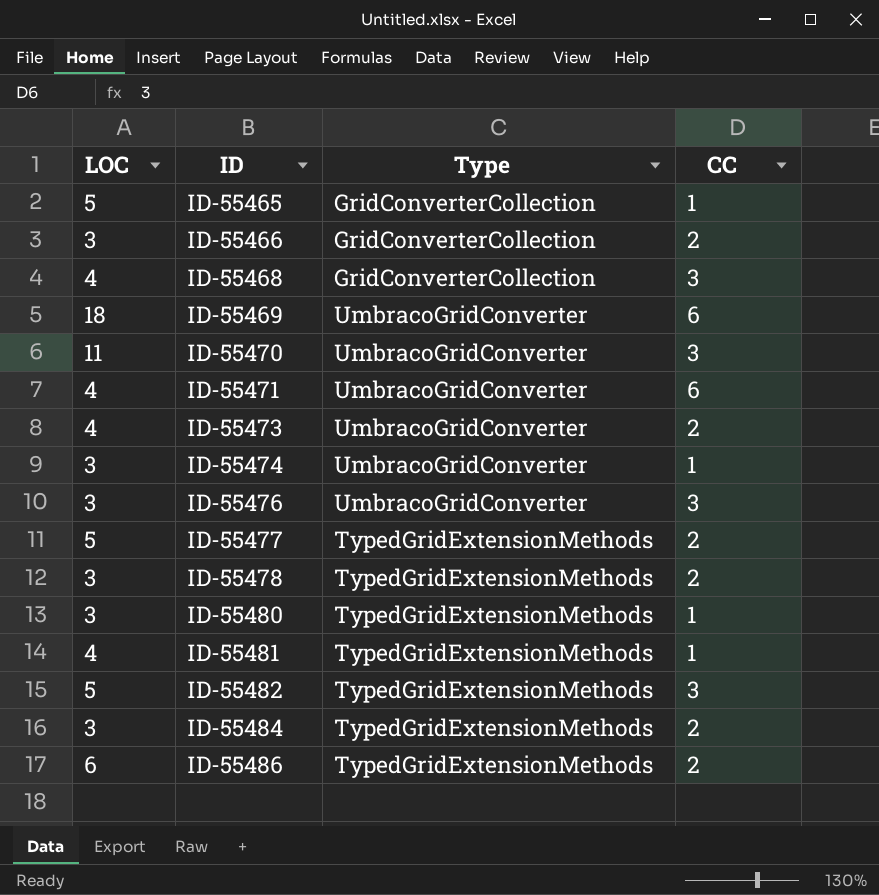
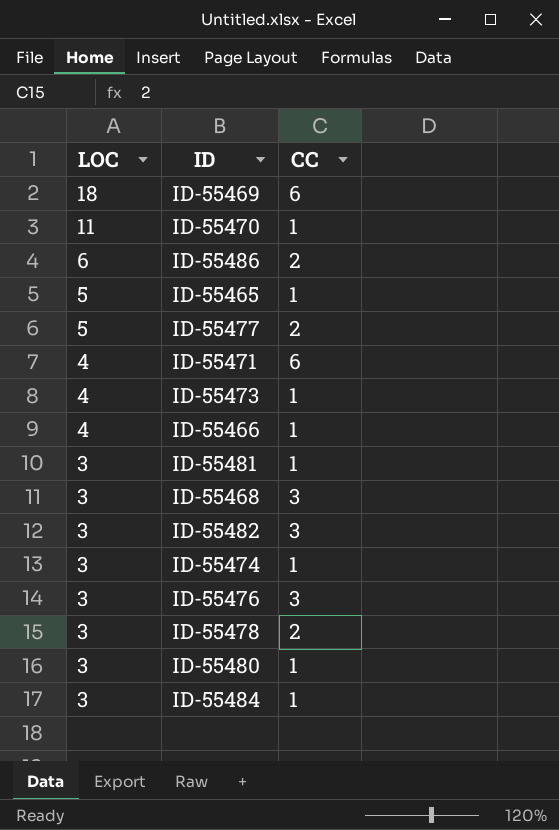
row order: ID ascending -> LOC descending
column Type | position: 3 -> none
ID-55470 | CC: 3 -> 1
ID-55473 | CC: 2 -> 1
ID-55466 | LOC: 3 -> 4
ID-55466 | CC: 2 -> 1
ID-55481 | LOC: 4 -> 3
ID-55468 | LOC: 4 -> 3
ID-55482 | LOC: 5 -> 3
ID-55484 | CC: 2 -> 1

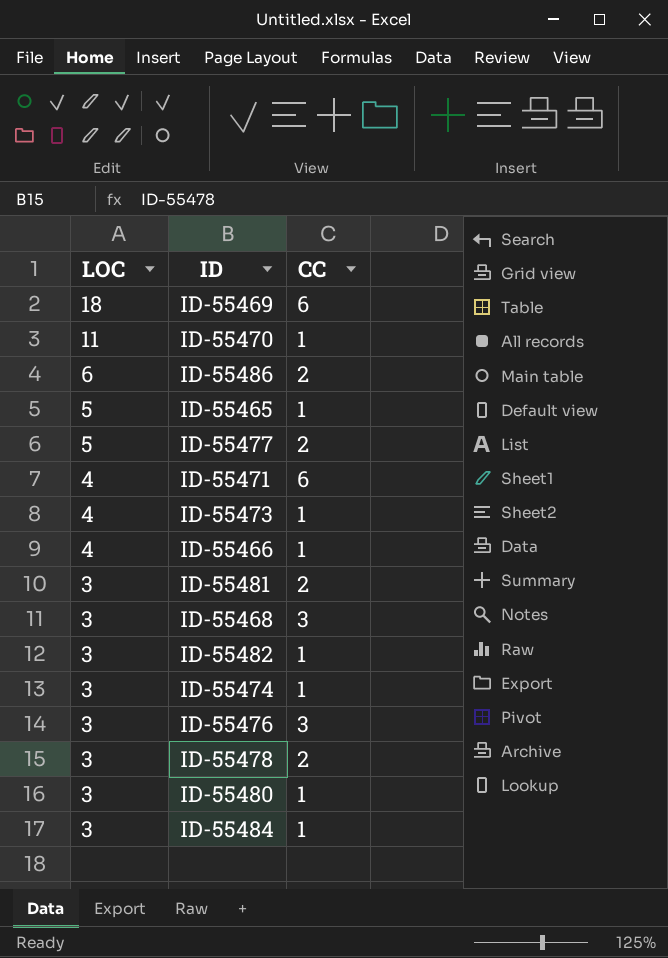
ID-55481 | CC: 1 -> 2
ID-55482 | CC: 3 -> 1

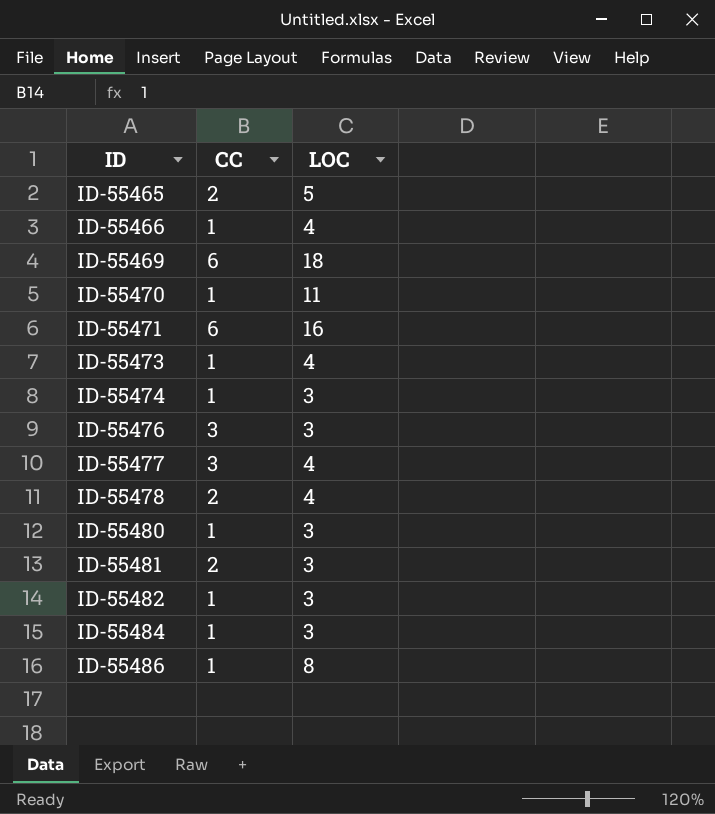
row order: LOC descending -> ID ascending
column LOC | position: 1 -> 3
row ID-55468: 3 | 3 -> none
ID-55465 | CC: 1 -> 2
ID-55471 | LOC: 4 -> 16
ID-55477 | CC: 2 -> 3
ID-55477 | LOC: 5 -> 4
ID-55478 | LOC: 3 -> 4
ID-55486 | CC: 2 -> 1
ID-55486 | LOC: 6 -> 8

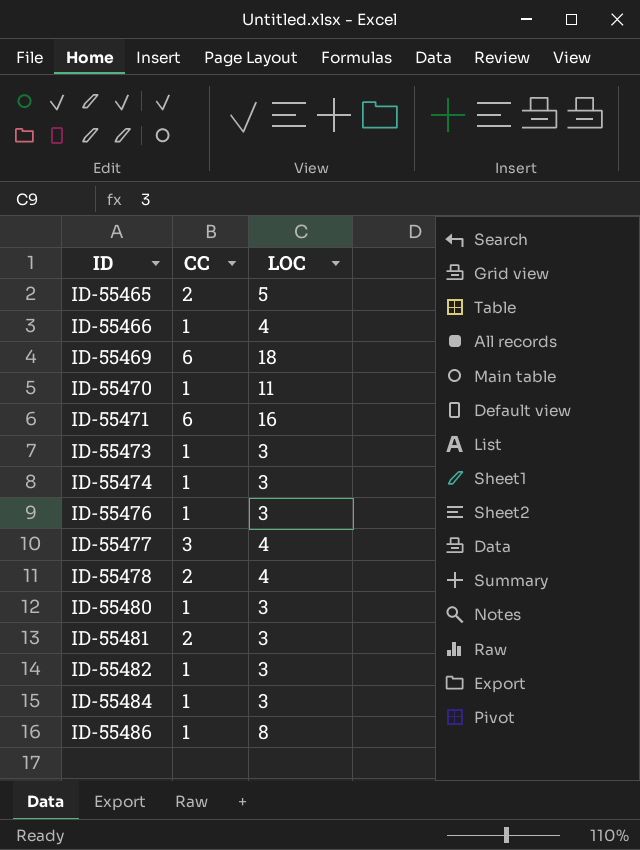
ID-55473 | LOC: 4 -> 3
ID-55476 | CC: 3 -> 1

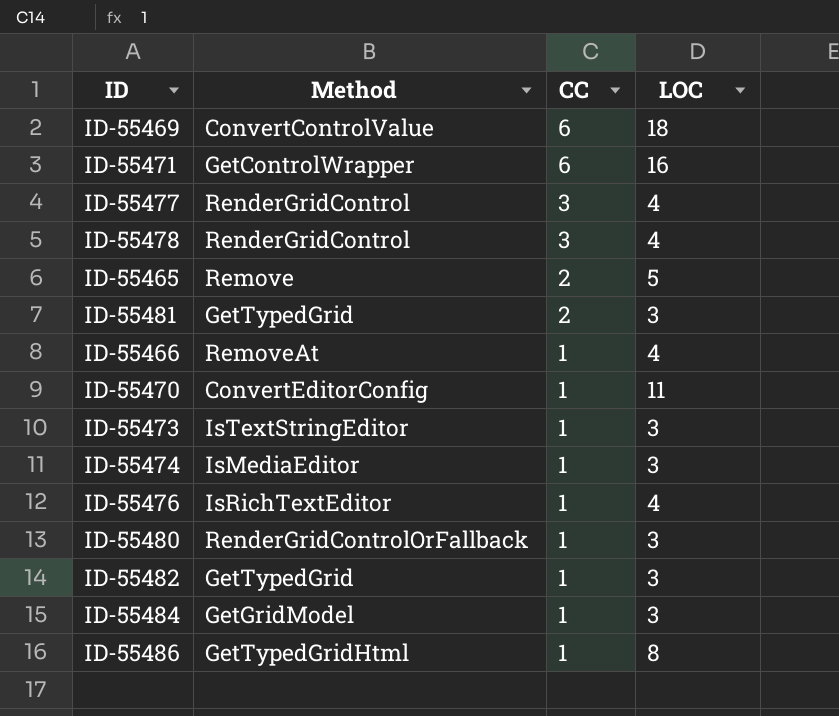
row order: ID ascending -> CC descending
column Method | position: none -> 2
ID-55478 | CC: 2 -> 3
ID-55476 | LOC: 3 -> 4

